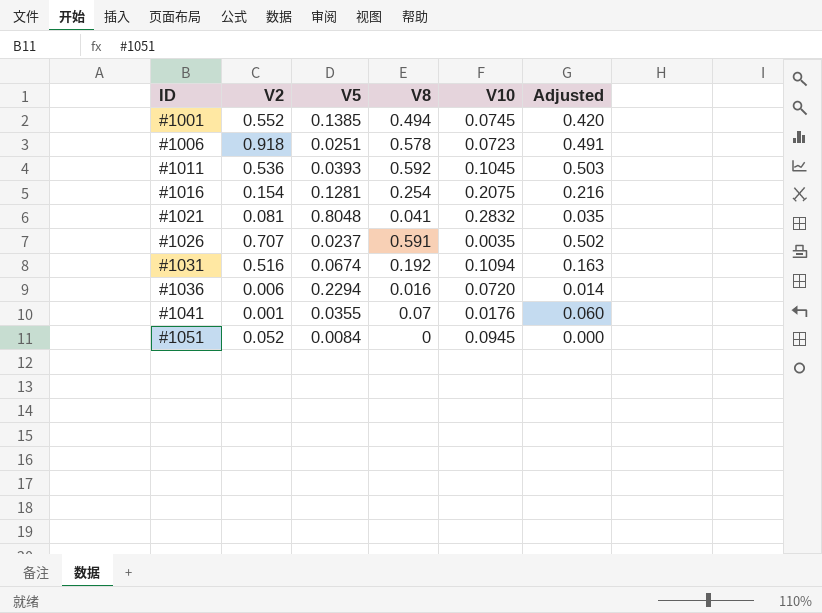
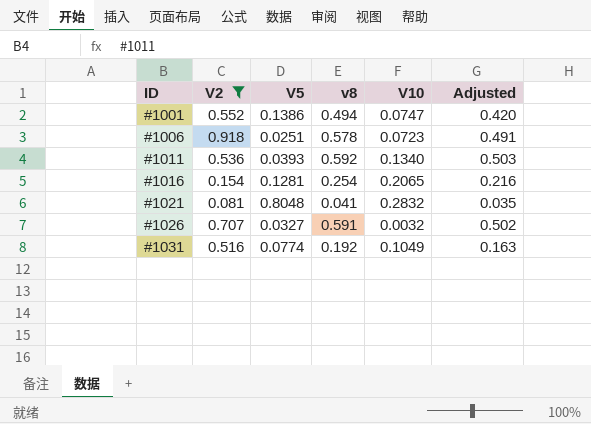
filter: none -> V2 >= 0.081
column name: V8 -> v8
#1001 | V5: 0.1385 -> 0.1386
#1001 | V10: 0.0745 -> 0.0747
#1011 | V10: 0.1045 -> 0.1340
#1016 | V10: 0.2075 -> 0.2065
#1026 | V5: 0.0237 -> 0.0327
#1026 | V10: 0.0035 -> 0.0032
#1031 | V5: 0.0674 -> 0.0774
#1031 | V10: 0.1094 -> 0.1049

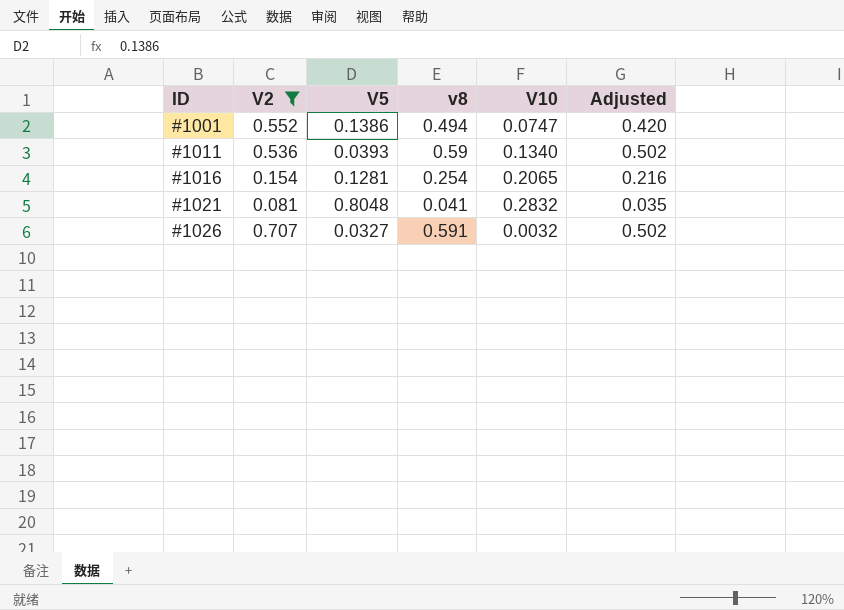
row #1006: 0.918 | 0.0251 | 0.578 | 0.0723 | 0.491 -> none
row #1031: 0.516 | 0.0774 | 0.192 | 0.1049 | 0.163 -> none
#1011 | v8: 0.592 -> 0.59
#1011 | Adjusted: 0.503 -> 0.502

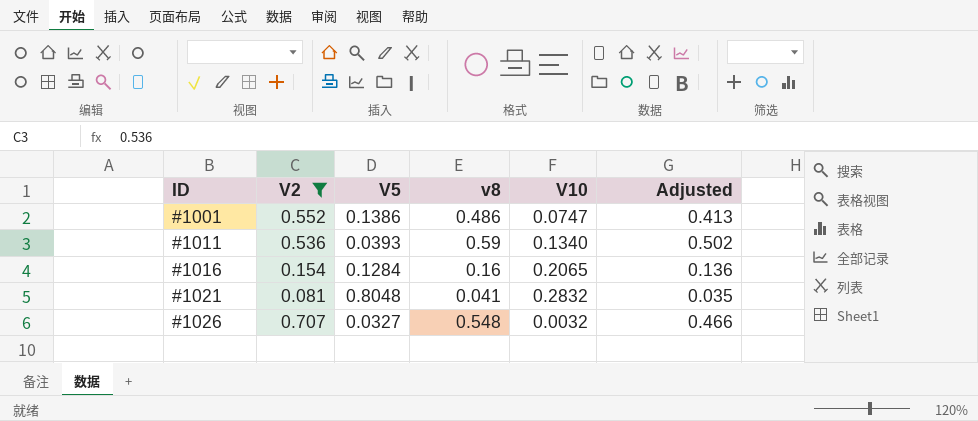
#1001 | v8: 0.494 -> 0.486
#1001 | Adjusted: 0.420 -> 0.413
#1016 | V5: 0.1281 -> 0.1284
#1016 | v8: 0.254 -> 0.16
#1016 | Adjusted: 0.216 -> 0.136
#1026 | v8: 0.591 -> 0.548
#1026 | Adjusted: 0.502 -> 0.466

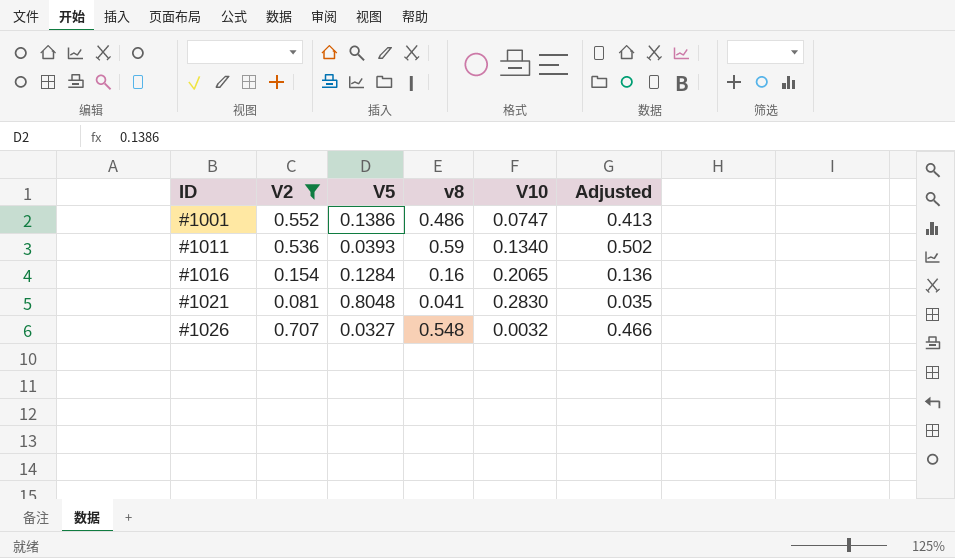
#1021 | V10: 0.2832 -> 0.2830

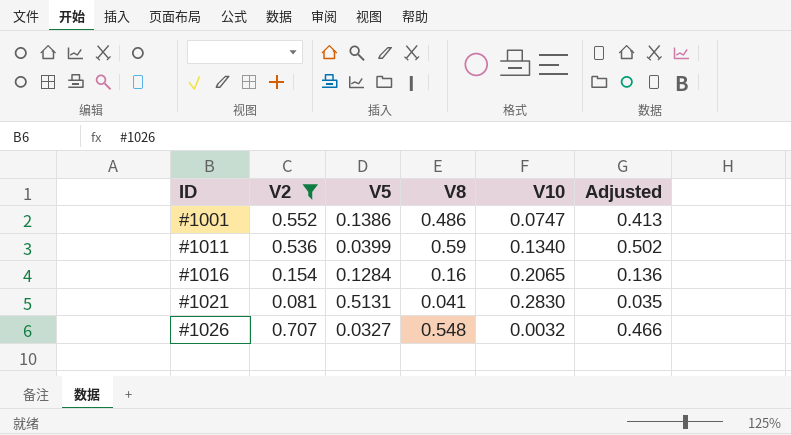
column name: v8 -> V8
#1011 | V5: 0.0393 -> 0.0399
#1021 | V5: 0.8048 -> 0.5131

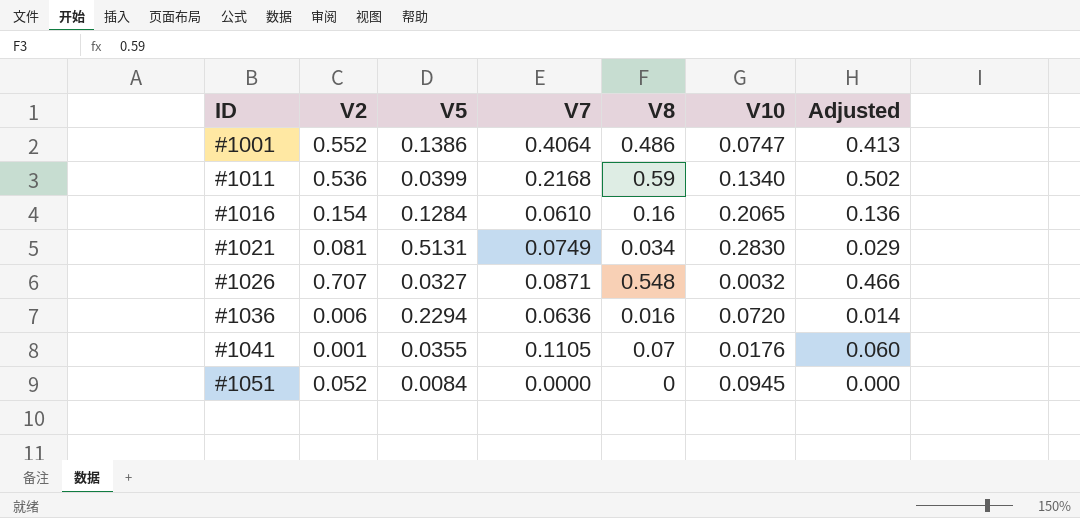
filter: V2 >= 0.081 -> none
column V7 | position: none -> 4
#1021 | V8: 0.041 -> 0.034
#1021 | Adjusted: 0.035 -> 0.029

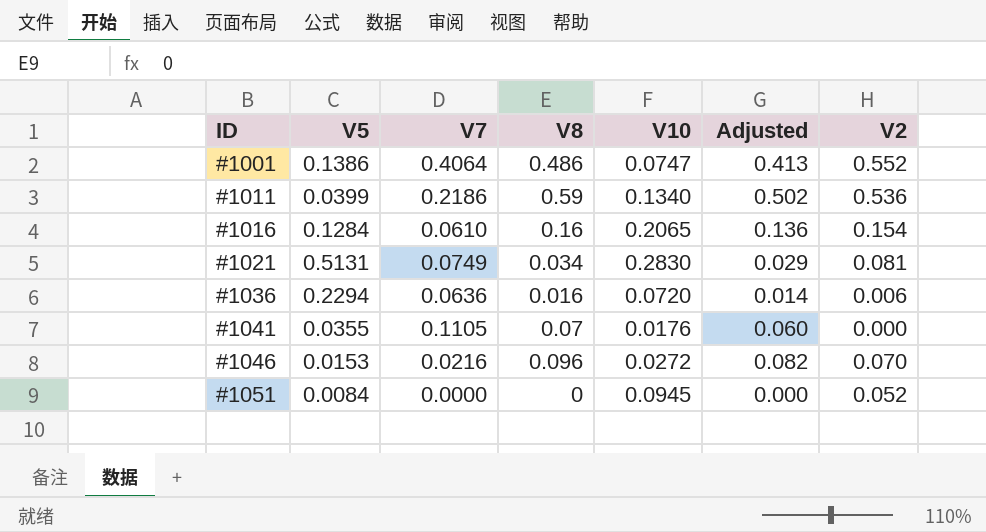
column V2 | position: 2 -> 7
row #1026: 0.707 | 0.0327 | 0.0871 | 0.548 | 0.0032 | 0.466 -> none
#1011 | V7: 0.2168 -> 0.2186
#1041 | V2: 0.001 -> 0.000
row #1046: none -> 0.0153 | 0.0216 | 0.096 | 0.0272 | 0.082 | 0.070

